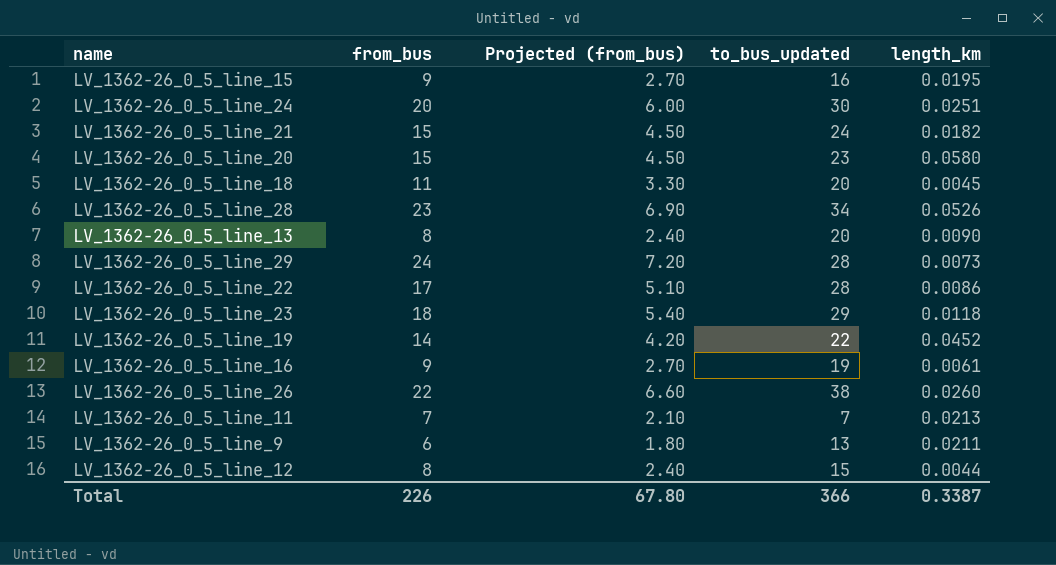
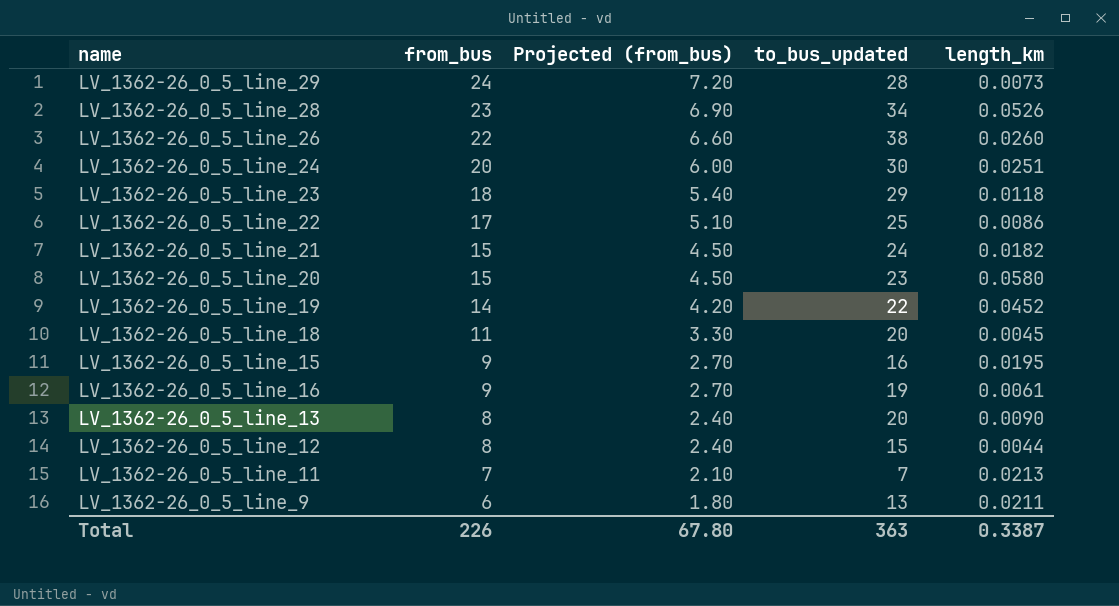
row order: none -> from_bus descending
LV_1362-26_0_5_line_22 | to_bus_updated: 28 -> 25
Total | to_bus_updated: 366 -> 363

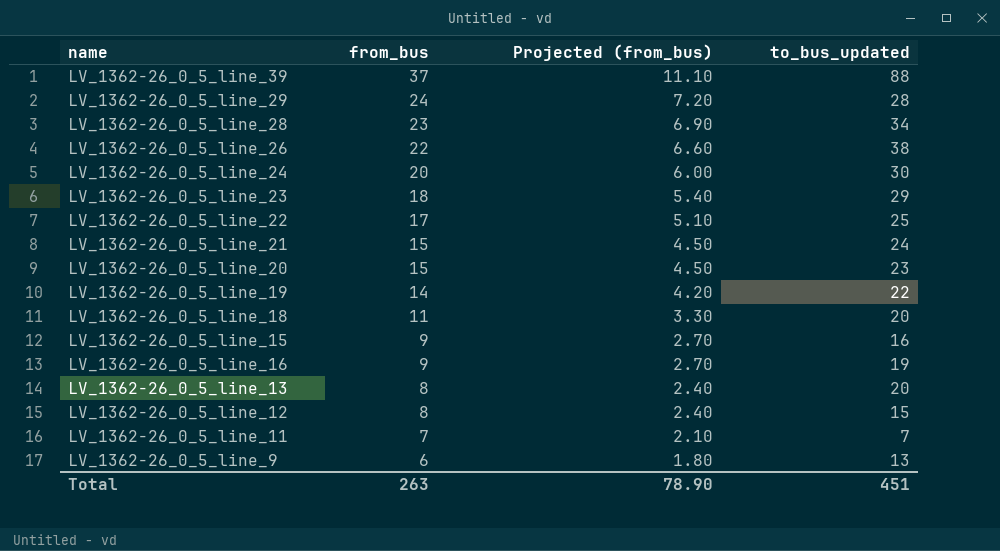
column length_km | position: 5 -> none
row LV_1362-26_0_5_line_39: none -> 37 | 11.10 | 88
Total | from_bus: 226 -> 263
Total | Projected (from_bus): 67.80 -> 78.90
Total | to_bus_updated: 363 -> 451

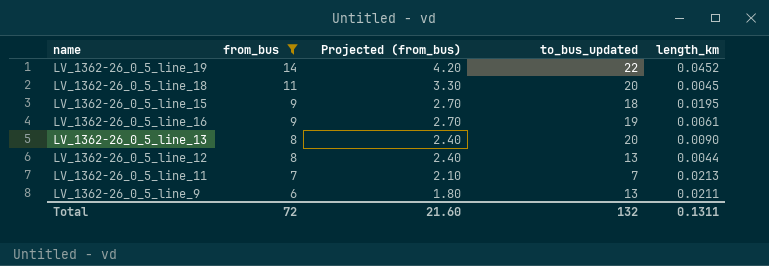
filter: none -> from_bus <= 14
column length_km | position: none -> 5
LV_1362-26_0_5_line_15 | to_bus_updated: 16 -> 18
LV_1362-26_0_5_line_12 | to_bus_updated: 15 -> 13
Total | from_bus: 263 -> 72
Total | Projected (from_bus): 78.90 -> 21.60
Total | to_bus_updated: 451 -> 132

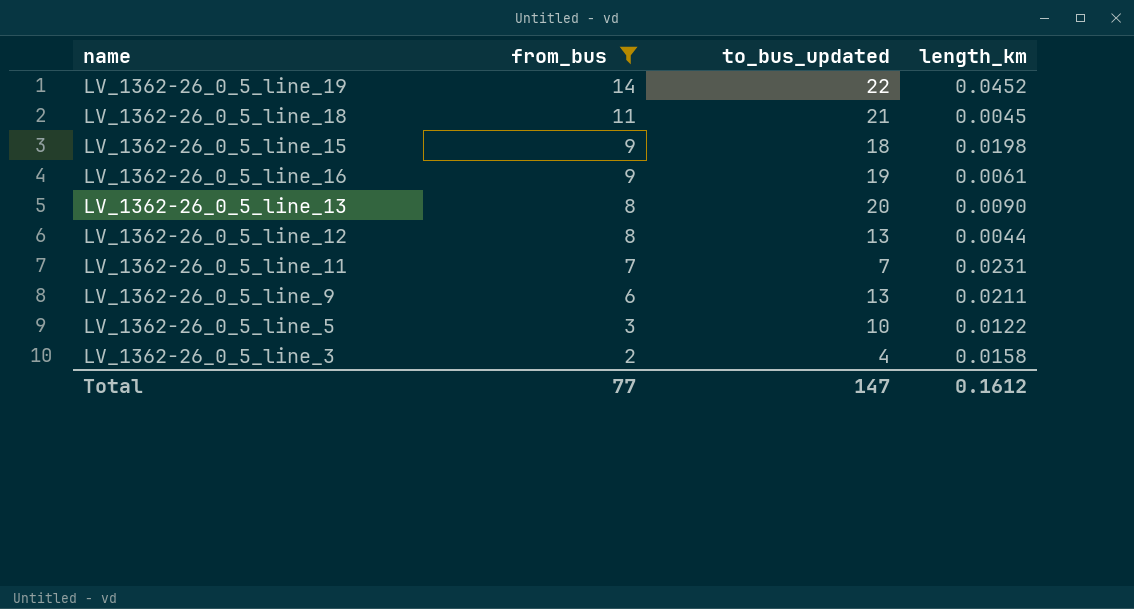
column Projected (from_bus) | formula: [from_bus] * 0.3 -> none
LV_1362-26_0_5_line_18 | to_bus_updated: 20 -> 21
LV_1362-26_0_5_line_15 | length_km: 0.0195 -> 0.0198
LV_1362-26_0_5_line_11 | length_km: 0.0213 -> 0.0231
row LV_1362-26_0_5_line_5: none -> 3 | 10 | 0.0122
row LV_1362-26_0_5_line_3: none -> 2 | 4 | 0.0158
Total | from_bus: 72 -> 77
Total | to_bus_updated: 132 -> 147
Total | length_km: 0.1311 -> 0.1612

